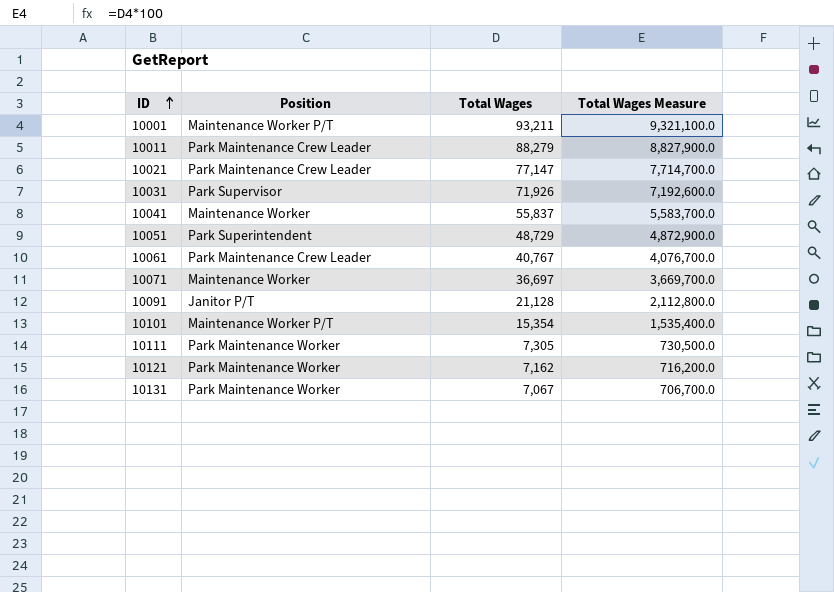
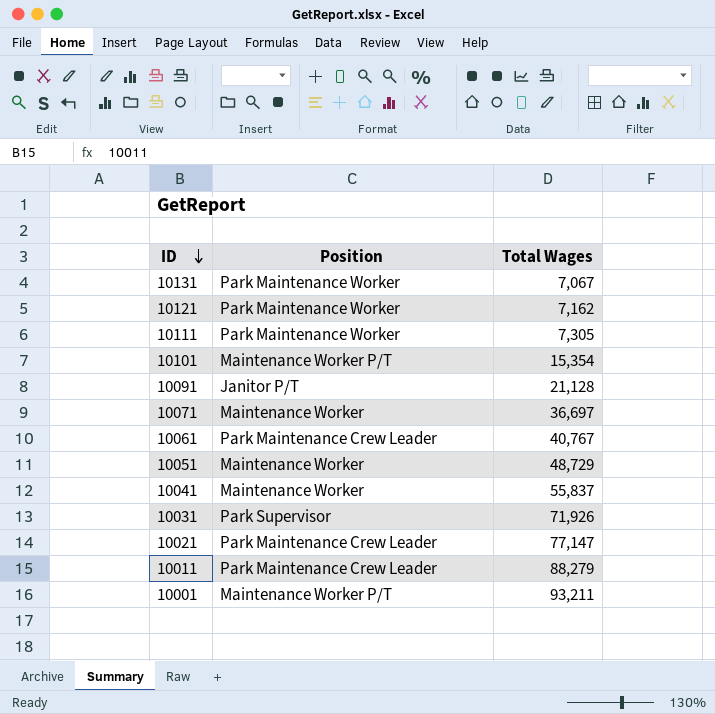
row order: ID ascending -> ID descending
column Total Wages Measure | formula: [Total Wages] * 100 -> none
10051 | Position: Park Superintendent -> Maintenance Worker

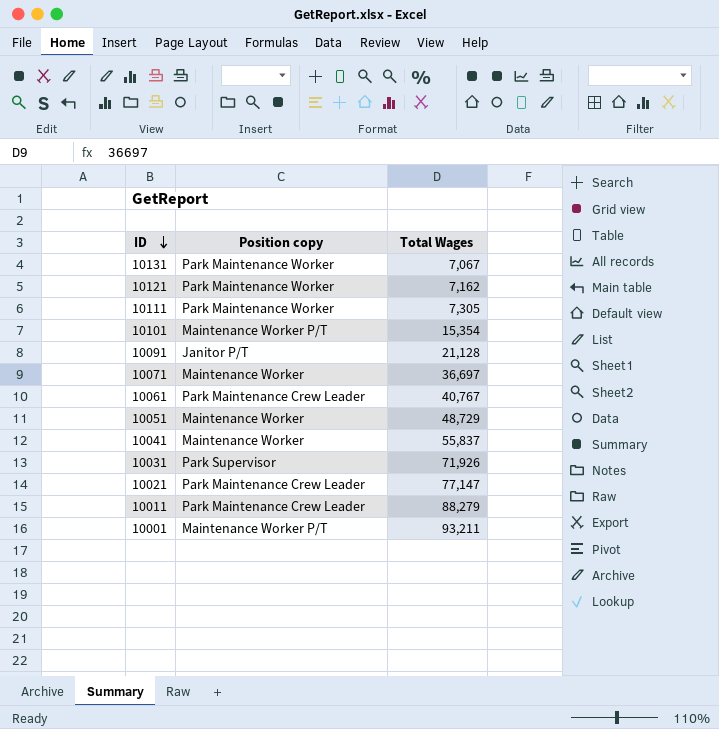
column name: Position -> Position copy

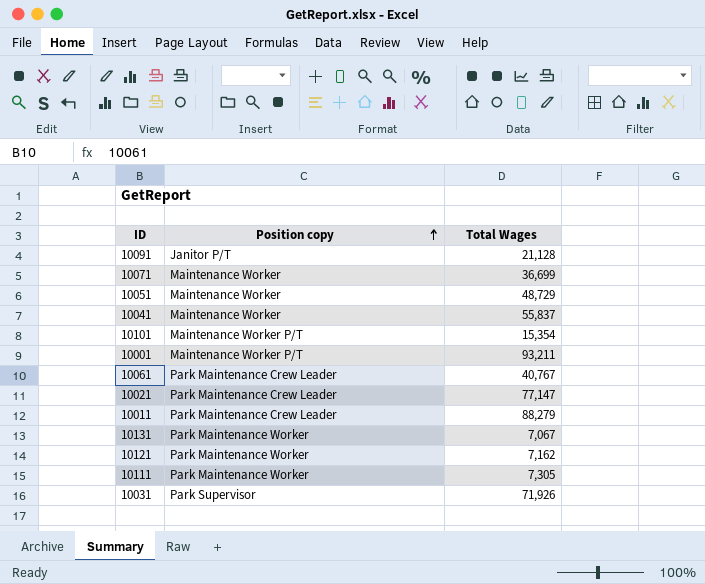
row order: ID descending -> Position copy ascending
10071 | Total Wages: 36,697 -> 36,699

